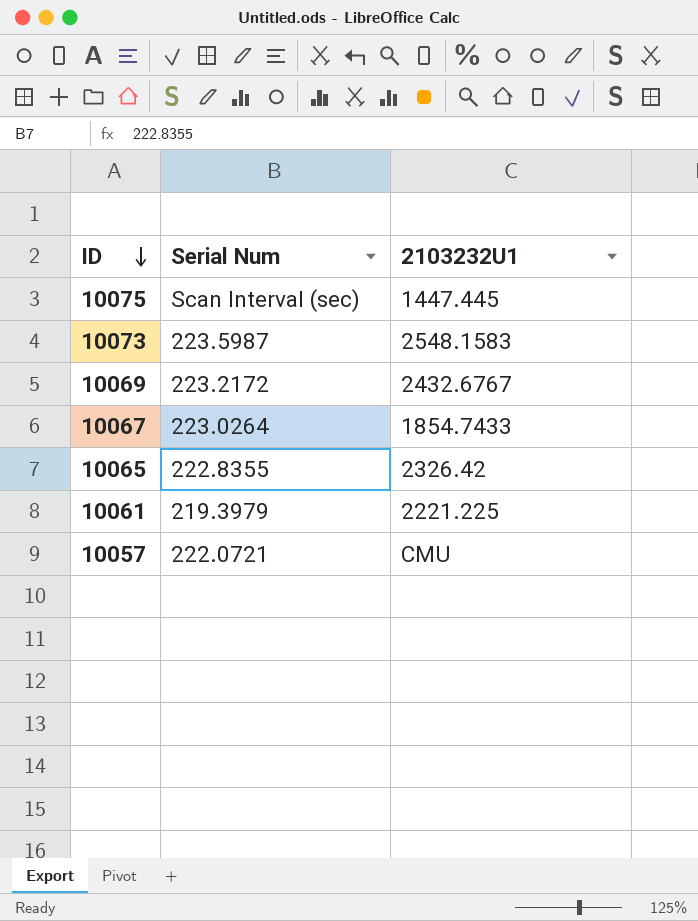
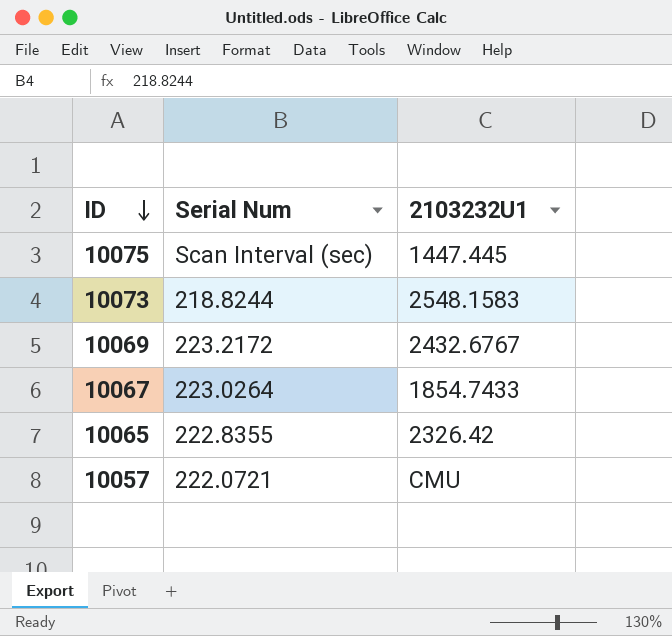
row 10061: 219.3979 | 2221.225 -> none
10073 | Serial Num: 223.5987 -> 218.8244

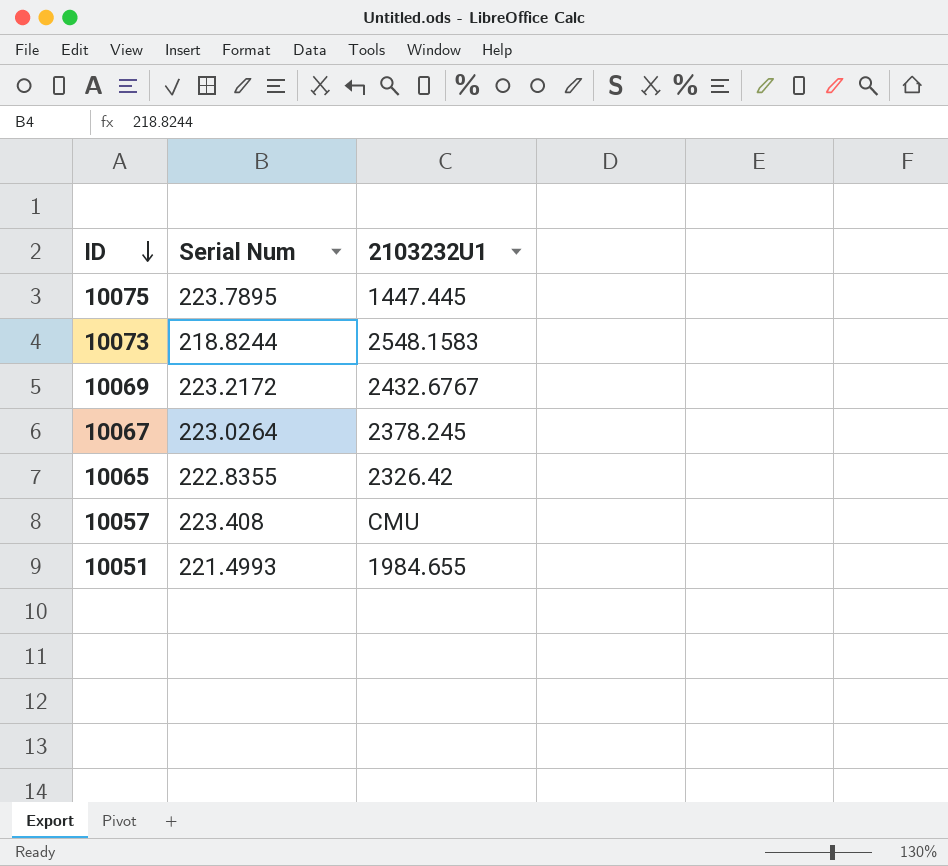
10075 | Serial Num: Scan Interval (sec) -> 223.7895
10067 | 2103232U1: 1854.7433 -> 2378.245
10057 | Serial Num: 222.0721 -> 223.408
row 10051: none -> 221.4993 | 1984.655

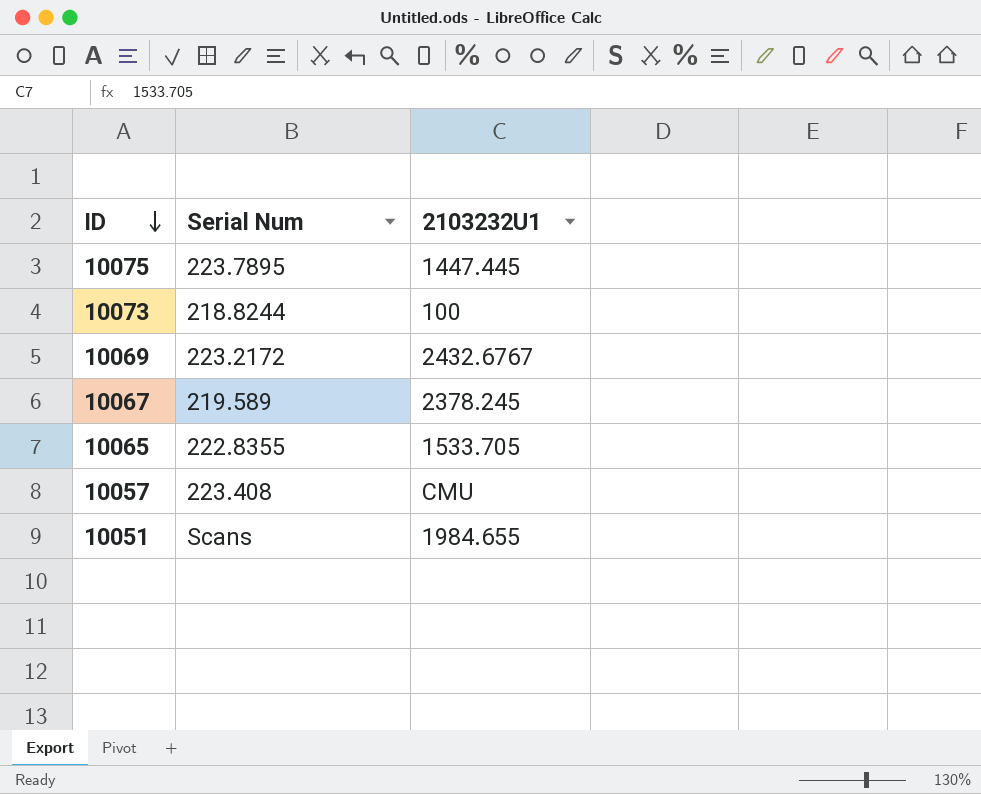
10073 | 2103232U1: 2548.1583 -> 100
10067 | Serial Num: 223.0264 -> 219.589
10065 | 2103232U1: 2326.42 -> 1533.705
10051 | Serial Num: 221.4993 -> Scans

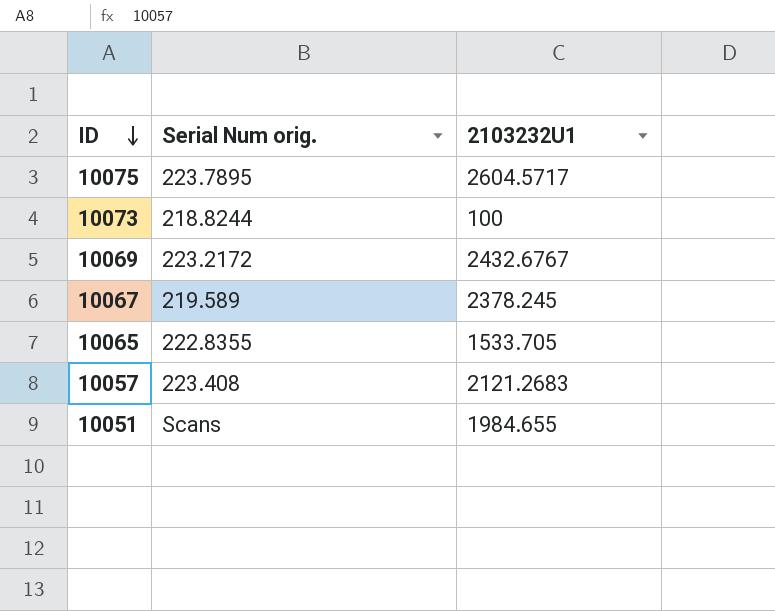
column name: Serial Num -> Serial Num orig.
10075 | 2103232U1: 1447.445 -> 2604.5717
10057 | 2103232U1: CMU -> 2121.2683

